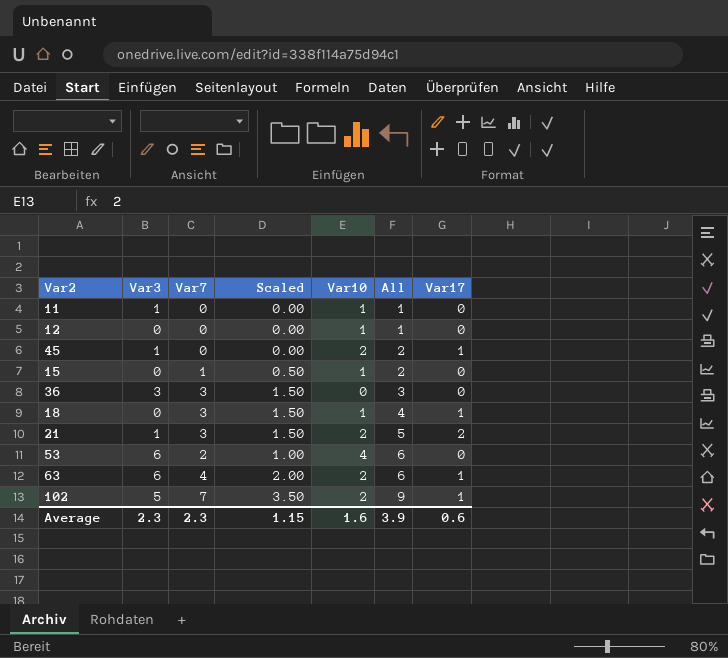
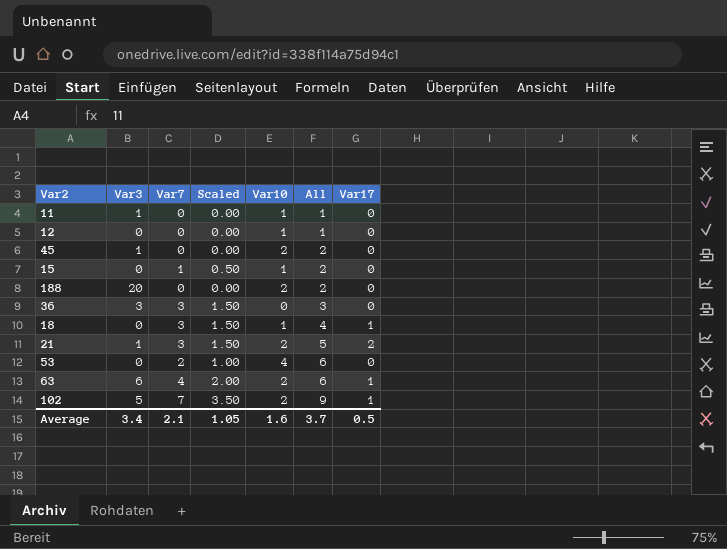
45 | Var17: 1 -> 0
row 188: none -> 20 | 0 | 0.00 | 2 | 2 | 0
53 | Var3: 6 -> 0
Average | Var3: 2.3 -> 3.4
Average | Var7: 2.3 -> 2.1
Average | Scaled: 1.15 -> 1.05
Average | All: 3.9 -> 3.7
Average | Var17: 0.6 -> 0.5

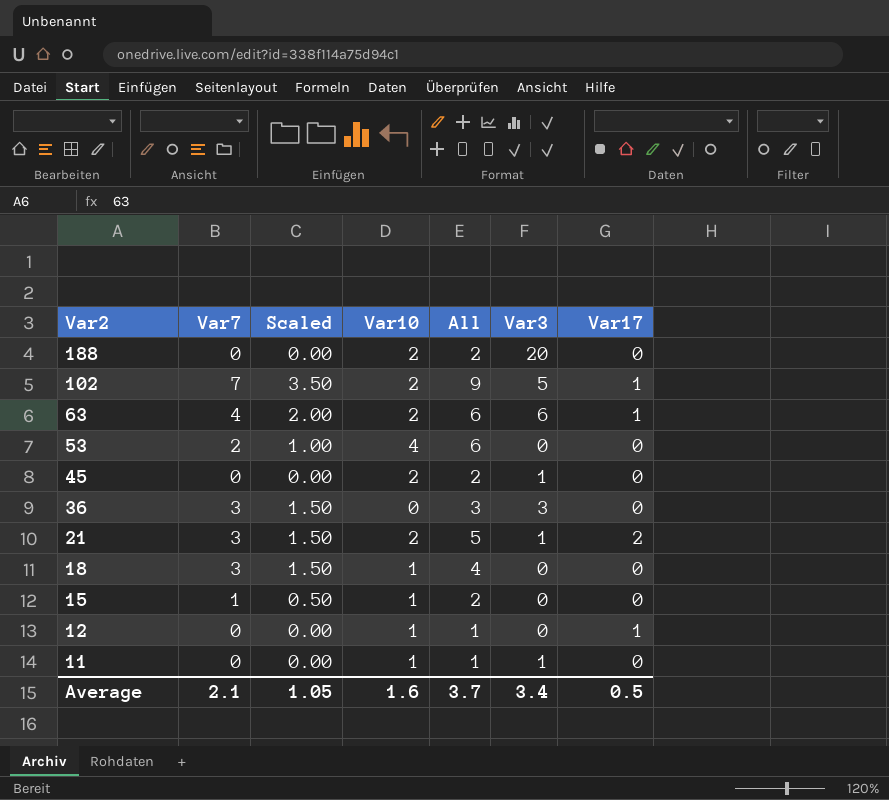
row order: All ascending -> Var2 descending
column Var3 | position: 2 -> 6
18 | Var17: 1 -> 0
12 | Var17: 0 -> 1

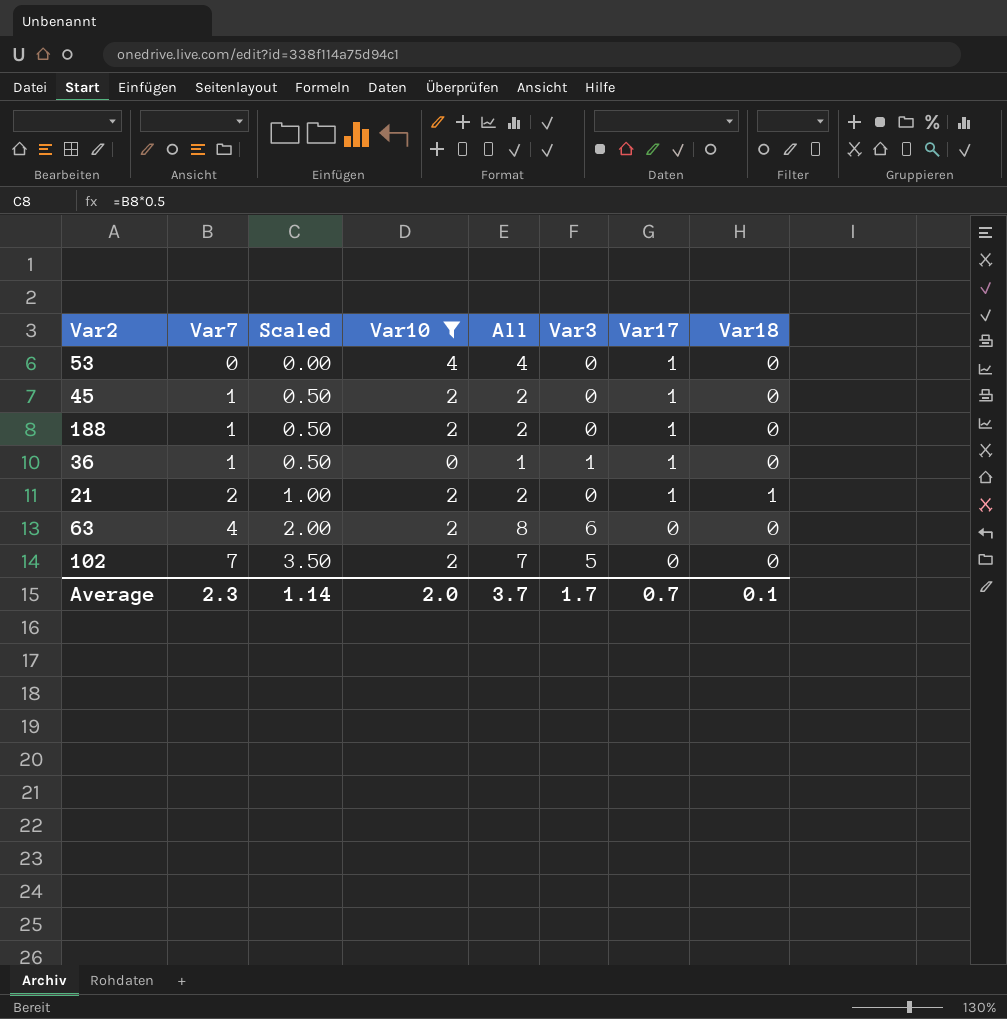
filter: none -> Var10 != 1
row order: Var2 descending -> Var7 ascending
column All | formula: [Var7] + [Var10] -> [Var10] + [Var3]
column Var18 | position: none -> 8
53 | Var7: 2 -> 0
53 | Scaled: 1.00 -> 0.00
53 | Var17: 0 -> 1
45 | Var7: 0 -> 1
45 | Scaled: 0.00 -> 0.50
45 | Var3: 1 -> 0
45 | Var17: 0 -> 1
188 | Var7: 0 -> 1
188 | Scaled: 0.00 -> 0.50
188 | Var3: 20 -> 0
188 | Var17: 0 -> 1
36 | Var7: 3 -> 1
36 | Scaled: 1.50 -> 0.50
36 | Var3: 3 -> 1
36 | Var17: 0 -> 1
21 | Var7: 3 -> 2
21 | Scaled: 1.50 -> 1.00
21 | Var3: 1 -> 0
21 | Var17: 2 -> 1
63 | Var17: 1 -> 0
102 | Var17: 1 -> 0
Average | Var7: 2.1 -> 2.3
Average | Scaled: 1.05 -> 1.14
Average | Var10: 1.6 -> 2.0
Average | Var3: 3.4 -> 1.7
Average | Var17: 0.5 -> 0.7

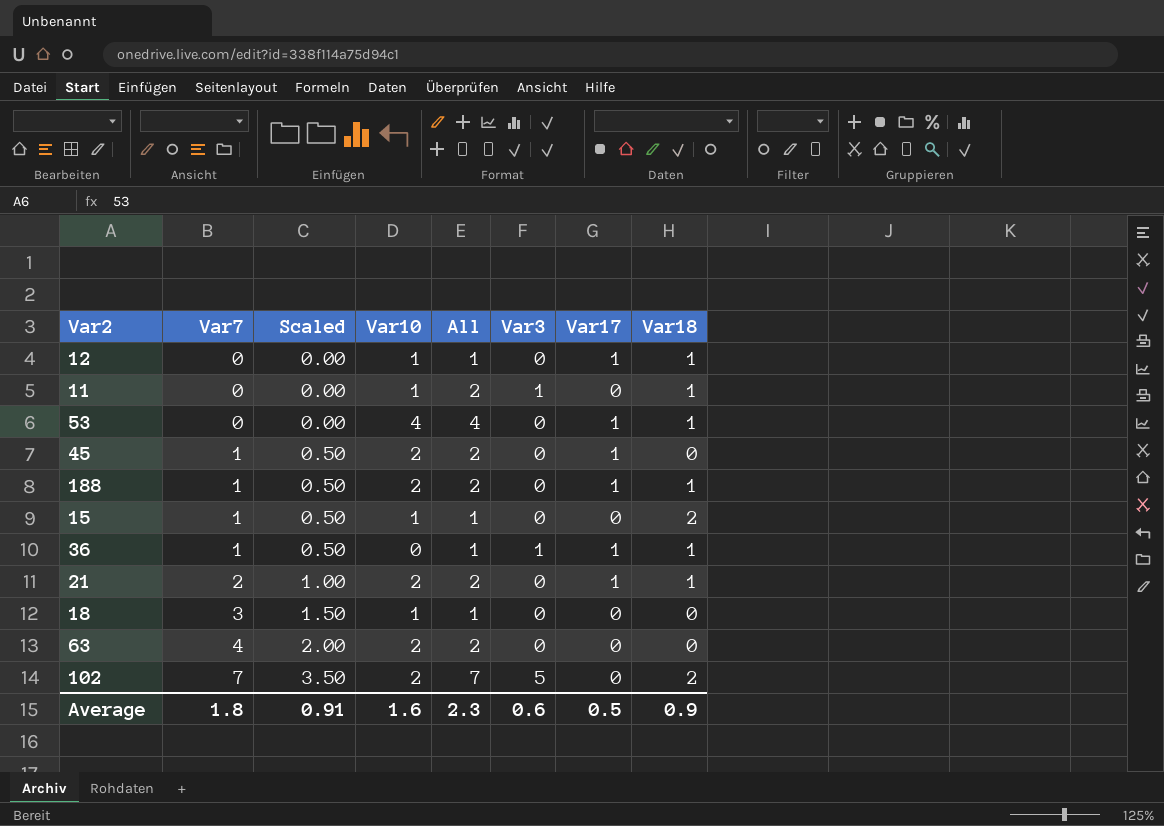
filter: Var10 != 1 -> none
53 | Var18: 0 -> 1
188 | Var18: 0 -> 1
36 | Var18: 0 -> 1
63 | All: 8 -> 2
63 | Var3: 6 -> 0
102 | Var18: 0 -> 2
Average | Var7: 2.3 -> 1.8
Average | Scaled: 1.14 -> 0.91
Average | Var10: 2.0 -> 1.6
Average | All: 3.7 -> 2.3
Average | Var3: 1.7 -> 0.6
Average | Var17: 0.7 -> 0.5
Average | Var18: 0.1 -> 0.9

